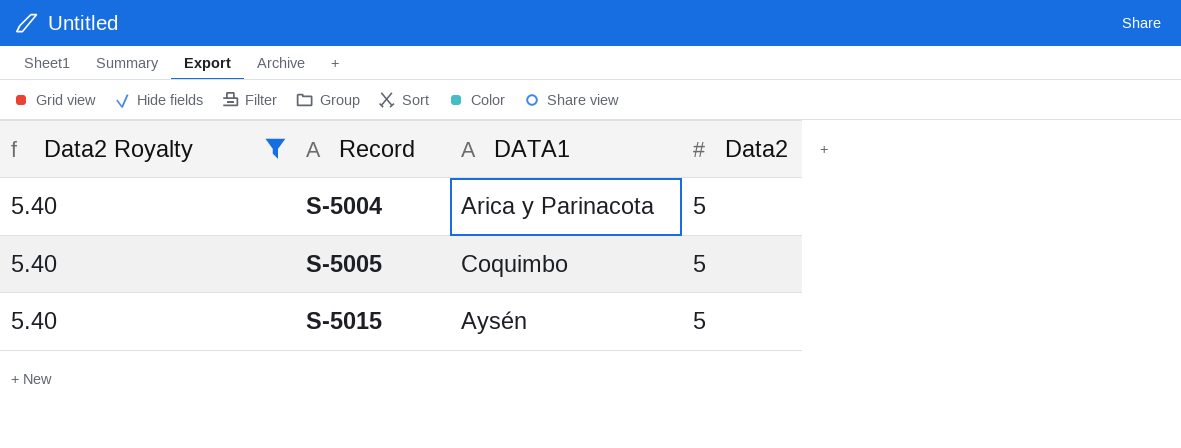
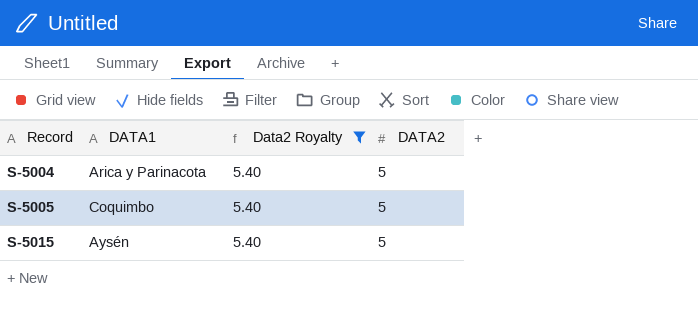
column Data2 Royalty | position: 1 -> 3
column name: Data2 -> DATA2

